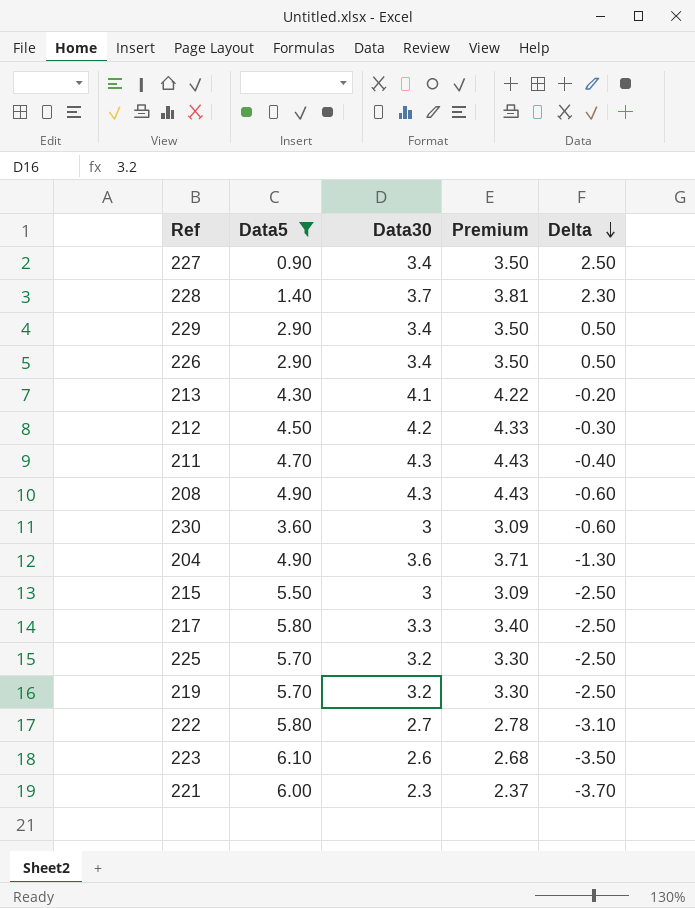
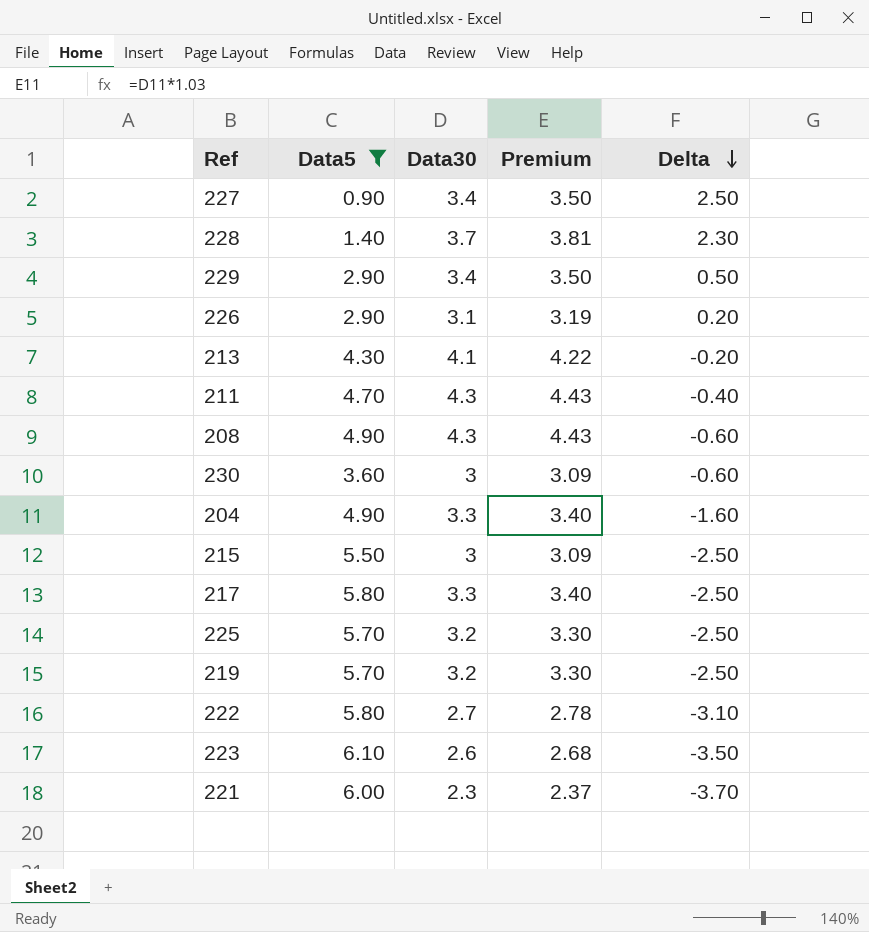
row 212: 4.50 | 4.2 | 4.33 | -0.30 -> none
226 | Data30: 3.4 -> 3.1
226 | Premium: 3.50 -> 3.19
226 | Delta: 0.50 -> 0.20
204 | Data30: 3.6 -> 3.3
204 | Premium: 3.71 -> 3.40
204 | Delta: -1.30 -> -1.60

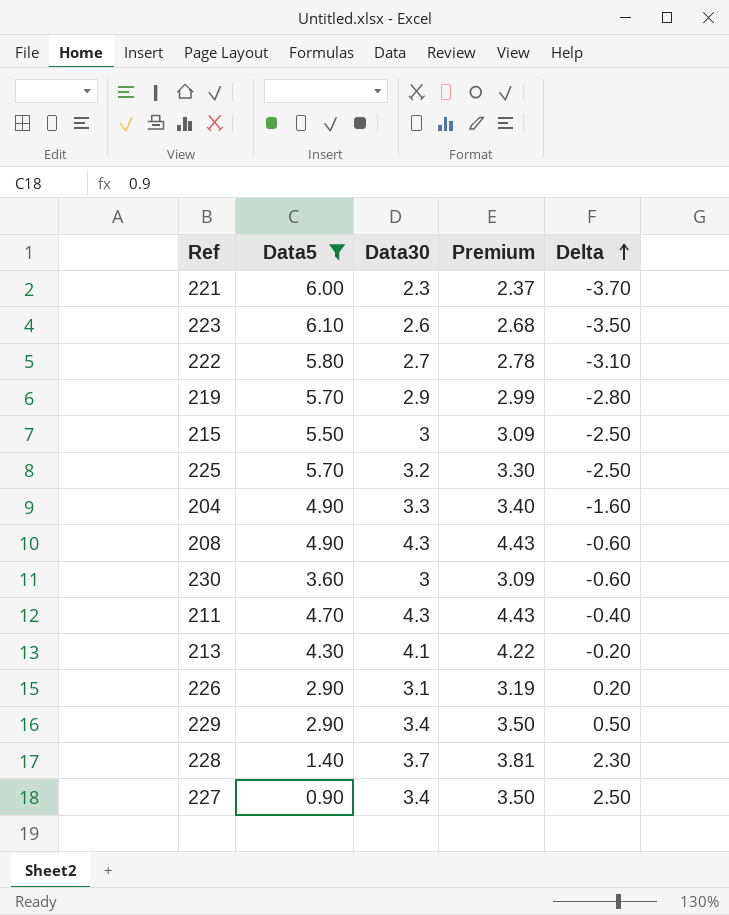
row order: Delta descending -> Delta ascending
row 217: 5.80 | 3.3 | 3.40 | -2.50 -> none
219 | Data30: 3.2 -> 2.9
219 | Premium: 3.30 -> 2.99
219 | Delta: -2.50 -> -2.80

